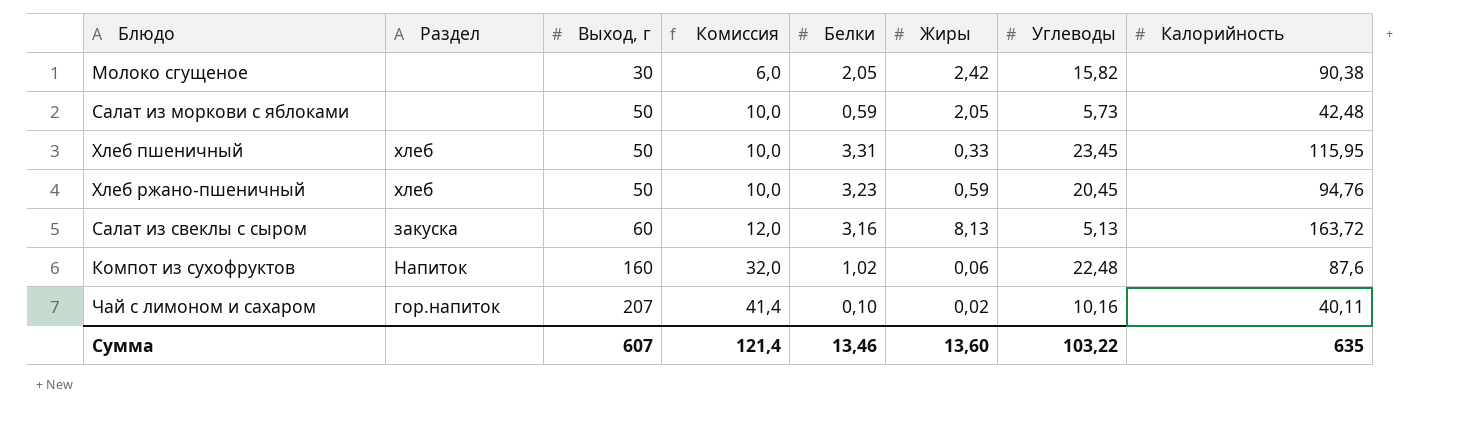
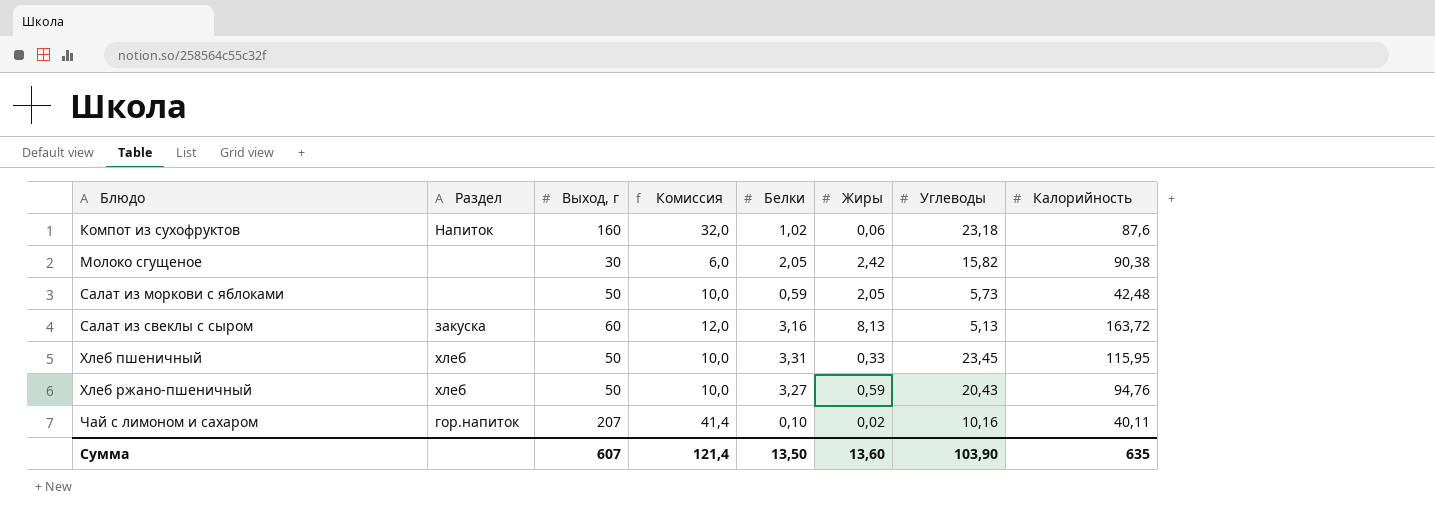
row order: Выход, г ascending -> Блюдо ascending
Компот из сухофруктов | Углеводы: 22,48 -> 23,18
Хлеб ржано-пшеничный | Белки: 3,23 -> 3,27
Хлеб ржано-пшеничный | Углеводы: 20,45 -> 20,43
Сумма | Белки: 13,46 -> 13,50
Сумма | Углеводы: 103,22 -> 103,90

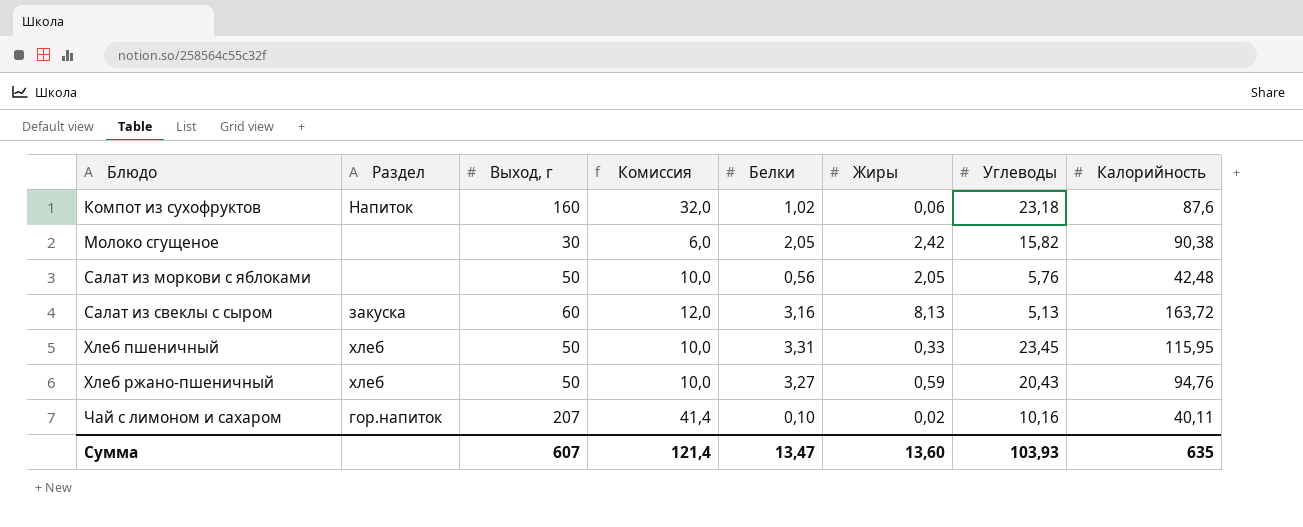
Салат из моркови с яблоками | Белки: 0,59 -> 0,56
Салат из моркови с яблоками | Углеводы: 5,73 -> 5,76
Сумма | Белки: 13,50 -> 13,47
Сумма | Углеводы: 103,90 -> 103,93

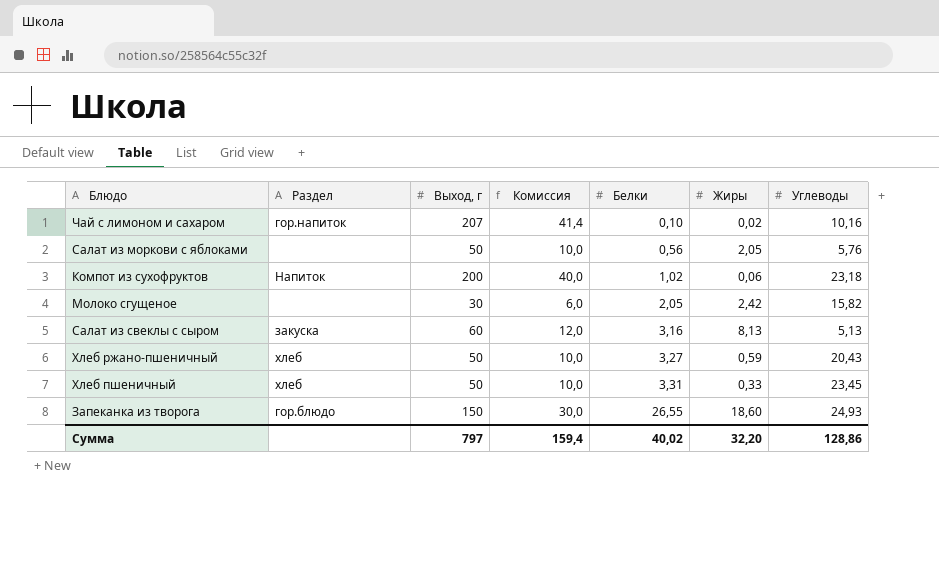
row order: Блюдо ascending -> Белки ascending
column Калорийность | position: 8 -> none
Компот из сухофруктов | Выход, г: 160 -> 200
Компот из сухофруктов | Комиссия: 32,0 -> 40,0
row Запеканка из творога: none -> гор.блюдо | 150 | 30,0 | 26,55 | 18,60 | 24,93
Сумма | Выход, г: 607 -> 797
Сумма | Комиссия: 121,4 -> 159,4
Сумма | Белки: 13,47 -> 40,02
Сумма | Жиры: 13,60 -> 32,20
Сумма | Углеводы: 103,93 -> 128,86

